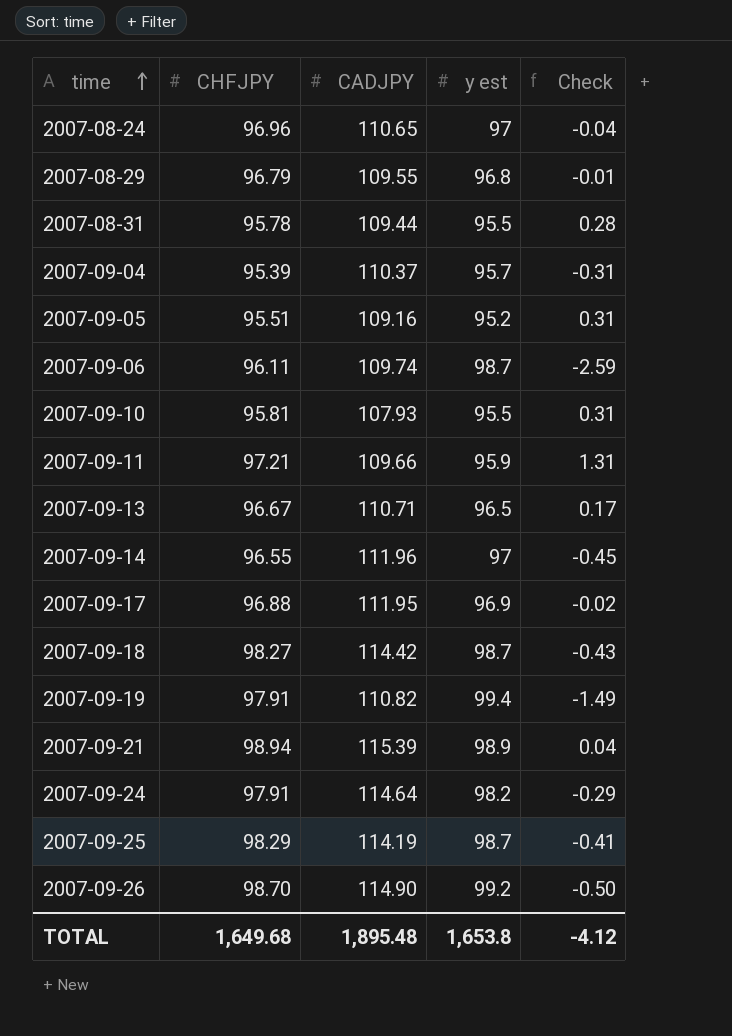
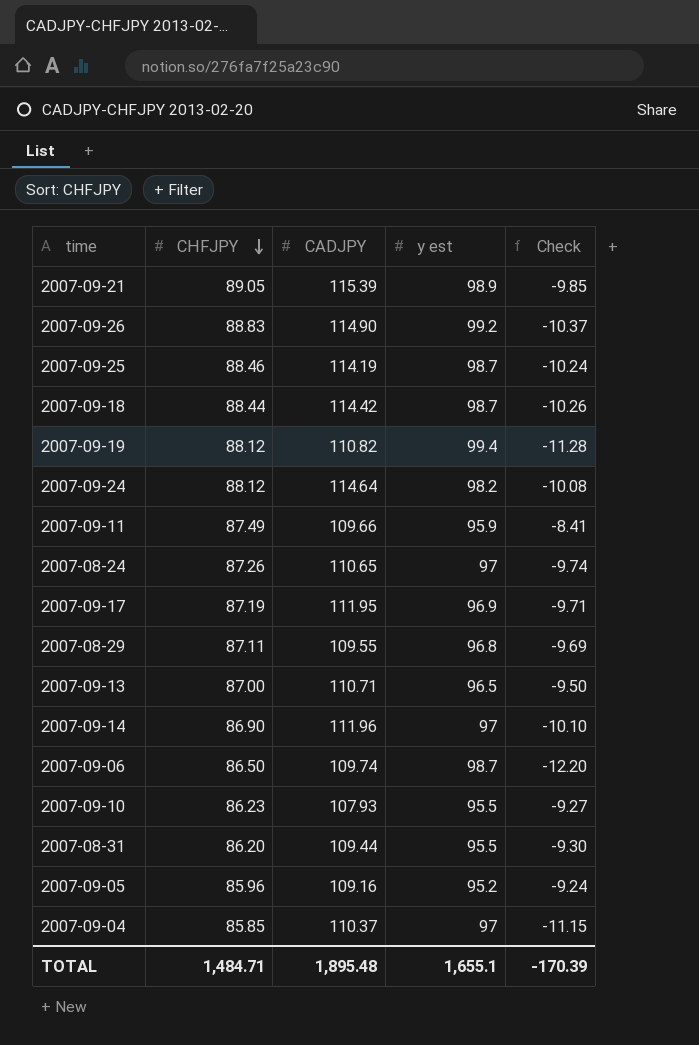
row order: time ascending -> CHFJPY descending
2007-09-21 | CHFJPY: 98.94 -> 89.05
2007-09-21 | Check: 0.04 -> -9.85
2007-09-26 | CHFJPY: 98.70 -> 88.83
2007-09-26 | Check: -0.50 -> -10.37
2007-09-25 | CHFJPY: 98.29 -> 88.46
2007-09-25 | Check: -0.41 -> -10.24
2007-09-18 | CHFJPY: 98.27 -> 88.44
2007-09-18 | Check: -0.43 -> -10.26
2007-09-19 | CHFJPY: 97.91 -> 88.12
2007-09-19 | Check: -1.49 -> -11.28
2007-09-24 | CHFJPY: 97.91 -> 88.12
2007-09-24 | Check: -0.29 -> -10.08
2007-09-11 | CHFJPY: 97.21 -> 87.49
2007-09-11 | Check: 1.31 -> -8.41
2007-08-24 | CHFJPY: 96.96 -> 87.26
2007-08-24 | Check: -0.04 -> -9.74
2007-09-17 | CHFJPY: 96.88 -> 87.19
2007-09-17 | Check: -0.02 -> -9.71
2007-08-29 | CHFJPY: 96.79 -> 87.11
2007-08-29 | Check: -0.01 -> -9.69
2007-09-13 | CHFJPY: 96.67 -> 87.00
2007-09-13 | Check: 0.17 -> -9.50
2007-09-14 | CHFJPY: 96.55 -> 86.90
2007-09-14 | Check: -0.45 -> -10.10
2007-09-06 | CHFJPY: 96.11 -> 86.50
2007-09-06 | Check: -2.59 -> -12.20
2007-09-10 | CHFJPY: 95.81 -> 86.23
2007-09-10 | Check: 0.31 -> -9.27
2007-08-31 | CHFJPY: 95.78 -> 86.20
2007-08-31 | Check: 0.28 -> -9.30
2007-09-05 | CHFJPY: 95.51 -> 85.96
2007-09-05 | Check: 0.31 -> -9.24
2007-09-04 | CHFJPY: 95.39 -> 85.85
2007-09-04 | y est: 95.7 -> 97
2007-09-04 | Check: -0.31 -> -11.15
TOTAL | CHFJPY: 1,649.68 -> 1,484.71
TOTAL | y est: 1,653.8 -> 1,655.1
TOTAL | Check: -4.12 -> -170.39

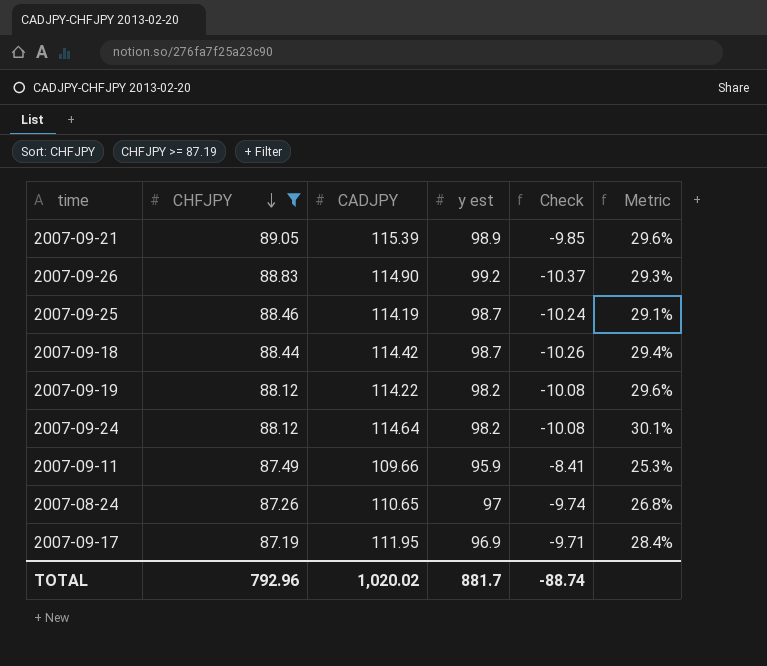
filter: none -> CHFJPY >= 87.19
column Metric | formula: none -> ([CADJPY] - [CHFJPY]) / [CHFJPY]
2007-09-19 | CADJPY: 110.82 -> 114.22
2007-09-19 | y est: 99.4 -> 98.2
2007-09-19 | Check: -11.28 -> -10.08
TOTAL | CHFJPY: 1,484.71 -> 792.96
TOTAL | CADJPY: 1,895.48 -> 1,020.02
TOTAL | y est: 1,655.1 -> 881.7
TOTAL | Check: -170.39 -> -88.74

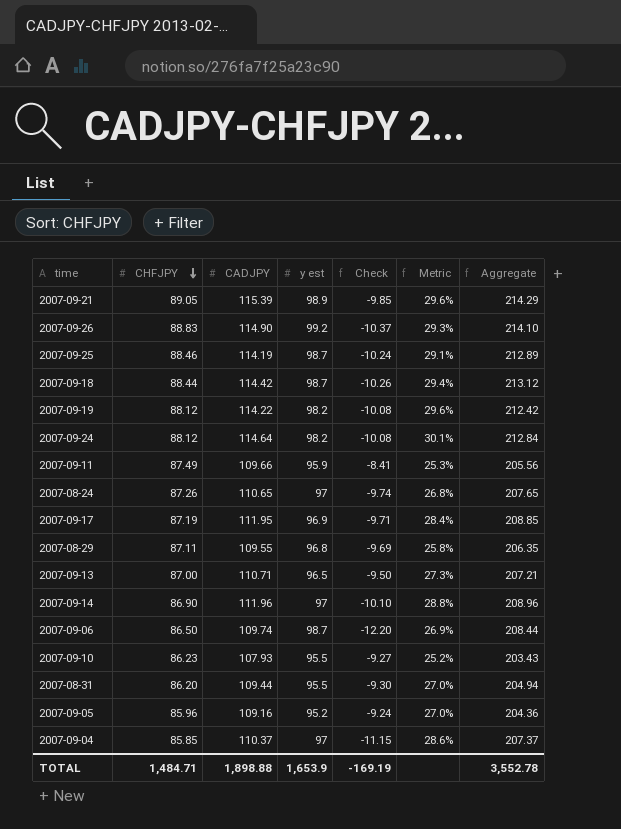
filter: CHFJPY >= 87.19 -> none
column Aggregate | formula: none -> [CADJPY] + [y est]
TOTAL | CHFJPY: 792.96 -> 1,484.71
TOTAL | CADJPY: 1,020.02 -> 1,898.88
TOTAL | y est: 881.7 -> 1,653.9
TOTAL | Check: -88.74 -> -169.19

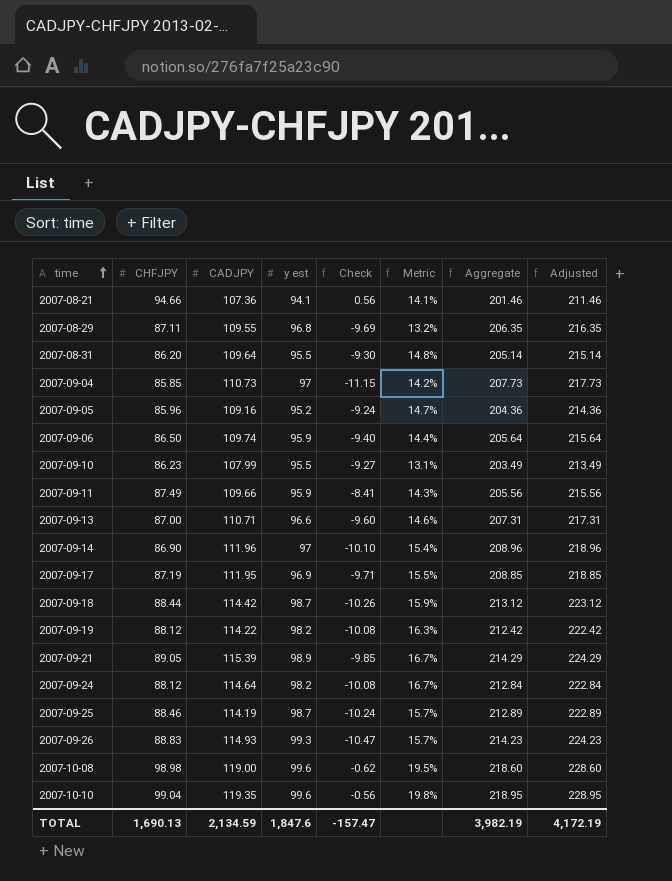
row order: CHFJPY descending -> time ascending
column Metric | formula: ([CADJPY] - [CHFJPY]) / [CHFJPY] -> ([CADJPY] - [y est]) / [y est]
column Adjusted | formula: none -> [Aggregate] + 10
row 2007-08-24: 87.26 | 110.65 | 97 | -9.74 | 26.8% | 207.65 -> none
row 2007-08-21: none -> 94.66 | 107.36 | 94.1 | 0.56 | 14.1% | 201.46 | 211.46
2007-08-31 | CADJPY: 109.44 -> 109.64
2007-08-31 | Aggregate: 204.94 -> 205.14
2007-09-04 | CADJPY: 110.37 -> 110.73
2007-09-04 | Aggregate: 207.37 -> 207.73
2007-09-06 | y est: 98.7 -> 95.9
2007-09-06 | Check: -12.20 -> -9.40
2007-09-06 | Aggregate: 208.44 -> 205.64
2007-09-10 | CADJPY: 107.93 -> 107.99
2007-09-10 | Aggregate: 203.43 -> 203.49
2007-09-13 | y est: 96.5 -> 96.6
2007-09-13 | Check: -9.50 -> -9.60
2007-09-13 | Aggregate: 207.21 -> 207.31
2007-09-26 | CADJPY: 114.90 -> 114.93
2007-09-26 | y est: 99.2 -> 99.3
2007-09-26 | Check: -10.37 -> -10.47
2007-09-26 | Aggregate: 214.10 -> 214.23
row 2007-10-08: none -> 98.98 | 119.00 | 99.6 | -0.62 | 19.5% | 218.60 | 228.60
row 2007-10-10: none -> 99.04 | 119.35 | 99.6 | -0.56 | 19.8% | 218.95 | 228.95
TOTAL | CHFJPY: 1,484.71 -> 1,690.13
TOTAL | CADJPY: 1,898.88 -> 2,134.59
TOTAL | y est: 1,653.9 -> 1,847.6
TOTAL | Check: -169.19 -> -157.47
TOTAL | Aggregate: 3,552.78 -> 3,982.19

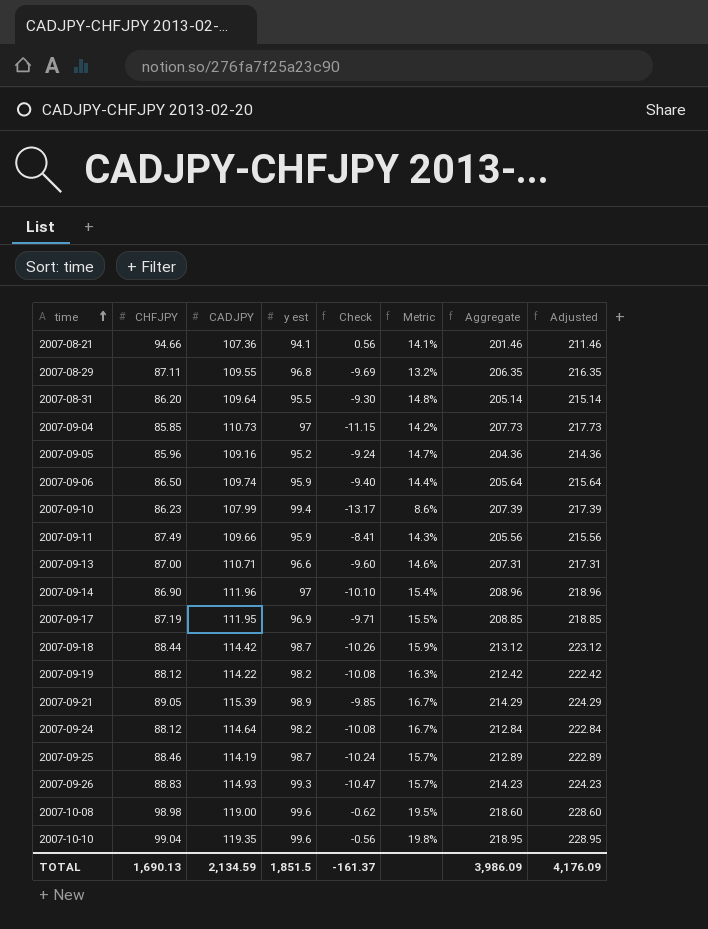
2007-09-10 | y est: 95.5 -> 99.4
2007-09-10 | Check: -9.27 -> -13.17
2007-09-10 | Metric: 13.1% -> 8.6%
2007-09-10 | Aggregate: 203.49 -> 207.39
2007-09-10 | Adjusted: 213.49 -> 217.39
TOTAL | y est: 1,847.6 -> 1,851.5
TOTAL | Check: -157.47 -> -161.37
TOTAL | Aggregate: 3,982.19 -> 3,986.09
TOTAL | Adjusted: 4,172.19 -> 4,176.09

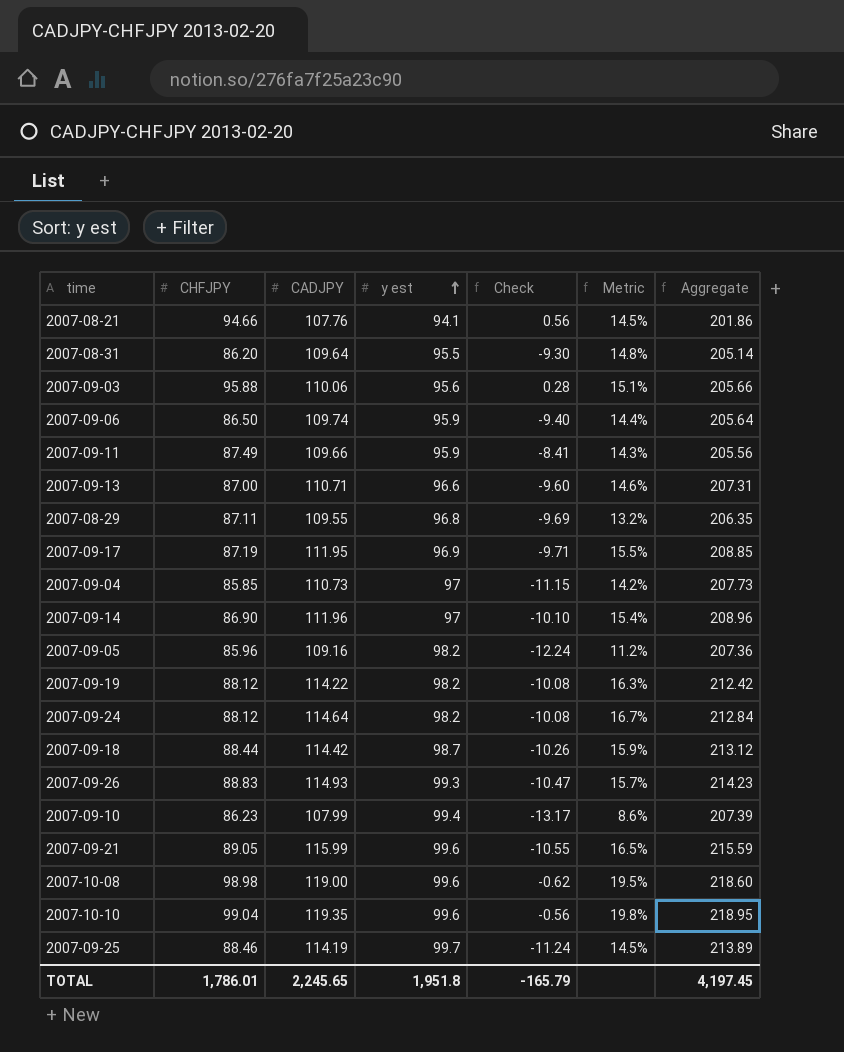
row order: time ascending -> y est ascending
column Adjusted | formula: [Aggregate] + 10 -> none
2007-08-21 | CADJPY: 107.36 -> 107.76
2007-08-21 | Metric: 14.1% -> 14.5%
2007-08-21 | Aggregate: 201.46 -> 201.86
row 2007-09-03: none -> 95.88 | 110.06 | 95.6 | 0.28 | 15.1% | 205.66
2007-09-05 | y est: 95.2 -> 98.2
2007-09-05 | Check: -9.24 -> -12.24
2007-09-05 | Metric: 14.7% -> 11.2%
2007-09-05 | Aggregate: 204.36 -> 207.36
2007-09-21 | CADJPY: 115.39 -> 115.99
2007-09-21 | y est: 98.9 -> 99.6
2007-09-21 | Check: -9.85 -> -10.55
2007-09-21 | Metric: 16.7% -> 16.5%
2007-09-21 | Aggregate: 214.29 -> 215.59
2007-09-25 | y est: 98.7 -> 99.7
2007-09-25 | Check: -10.24 -> -11.24
2007-09-25 | Metric: 15.7% -> 14.5%
2007-09-25 | Aggregate: 212.89 -> 213.89
TOTAL | CHFJPY: 1,690.13 -> 1,786.01
TOTAL | CADJPY: 2,134.59 -> 2,245.65
TOTAL | y est: 1,851.5 -> 1,951.8
TOTAL | Check: -161.37 -> -165.79
TOTAL | Aggregate: 3,986.09 -> 4,197.45

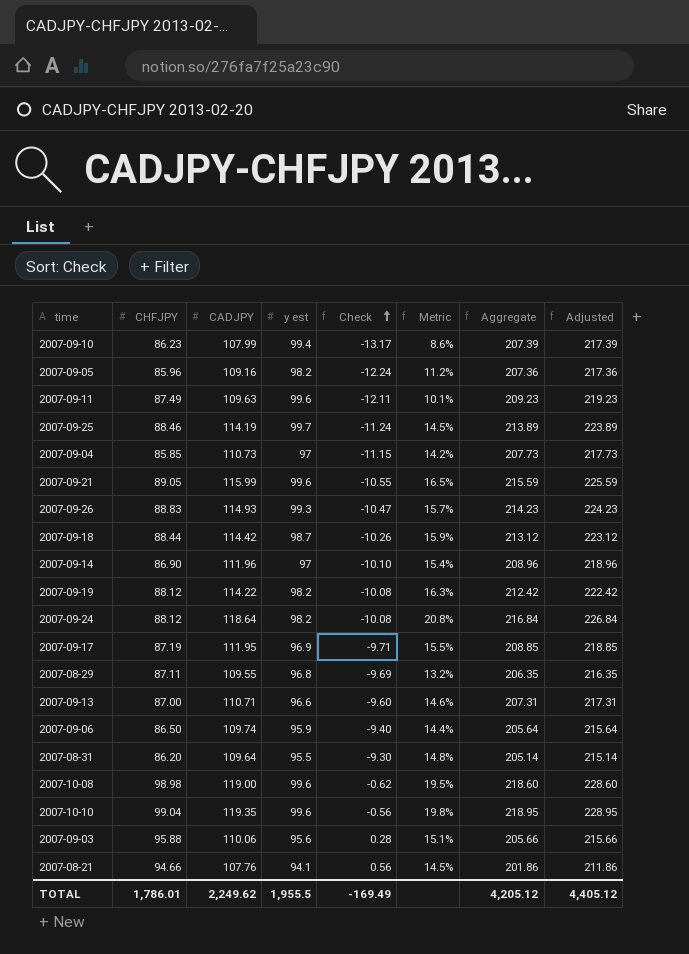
row order: y est ascending -> Check ascending
column Adjusted | formula: none -> [Aggregate] + 10
2007-09-11 | CADJPY: 109.66 -> 109.63
2007-09-11 | y est: 95.9 -> 99.6
2007-09-11 | Check: -8.41 -> -12.11
2007-09-11 | Metric: 14.3% -> 10.1%
2007-09-11 | Aggregate: 205.56 -> 209.23
2007-09-24 | CADJPY: 114.64 -> 118.64
2007-09-24 | Metric: 16.7% -> 20.8%
2007-09-24 | Aggregate: 212.84 -> 216.84
TOTAL | CADJPY: 2,245.65 -> 2,249.62
TOTAL | y est: 1,951.8 -> 1,955.5
TOTAL | Check: -165.79 -> -169.49
TOTAL | Aggregate: 4,197.45 -> 4,205.12

